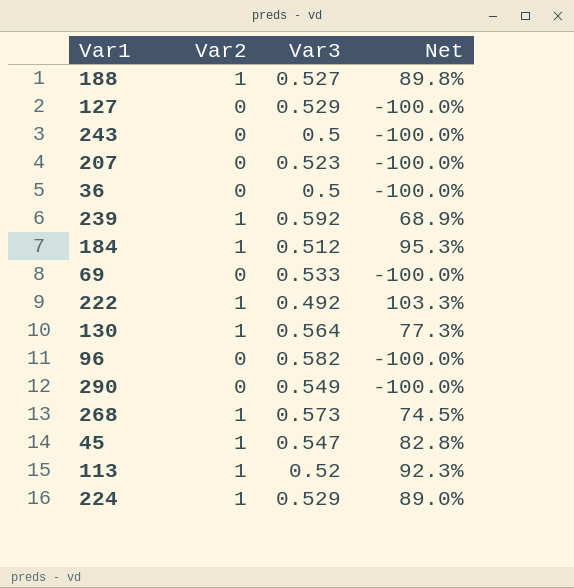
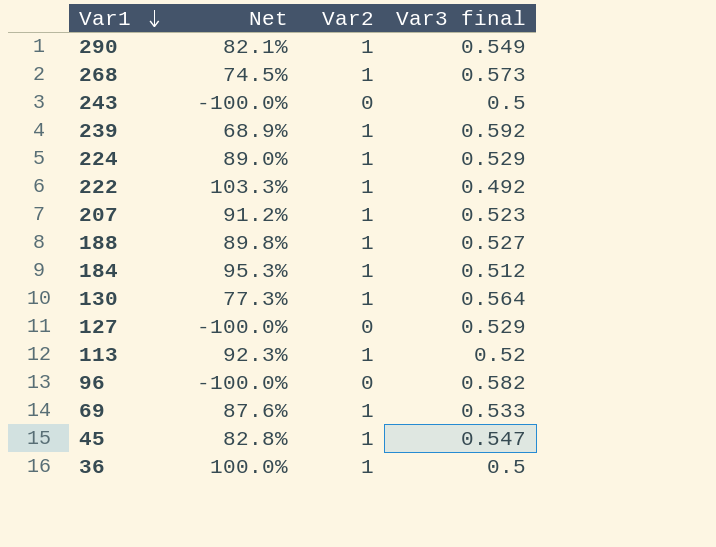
row order: none -> Var1 descending
column Net | position: 4 -> 2
column name: Var3 -> Var3 final
290 | Net: -100.0% -> 82.1%
290 | Var2: 0 -> 1
207 | Net: -100.0% -> 91.2%
207 | Var2: 0 -> 1
69 | Net: -100.0% -> 87.6%
69 | Var2: 0 -> 1
36 | Net: -100.0% -> 100.0%
36 | Var2: 0 -> 1

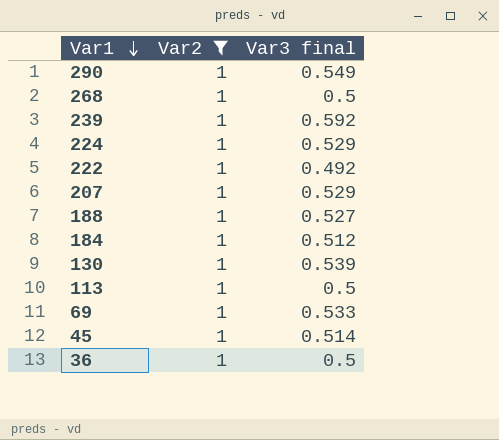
filter: none -> Var2 = 1
column Net | formula: ([Var2] - [Var3 final]) / [Var3 final] -> none
268 | Var3 final: 0.573 -> 0.5
207 | Var3 final: 0.523 -> 0.529
130 | Var3 final: 0.564 -> 0.539
113 | Var3 final: 0.52 -> 0.5
45 | Var3 final: 0.547 -> 0.514

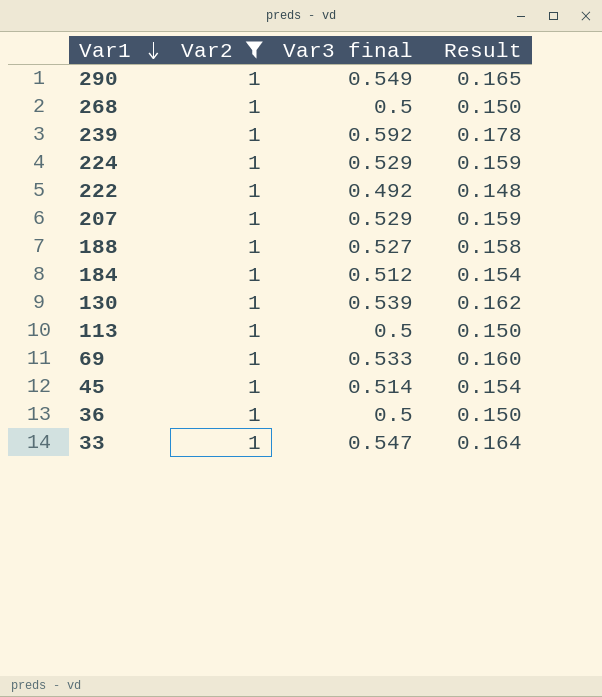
column Result | formula: none -> [Var3 final] * 0.3
row 33: none -> 1 | 0.547 | 0.164

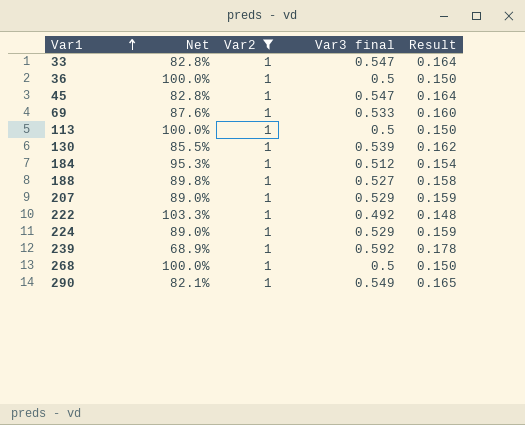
row order: Var1 descending -> Var1 ascending
column Net | formula: none -> ([Var2] - [Var3 final]) / [Var3 final]
45 | Var3 final: 0.514 -> 0.547
45 | Result: 0.154 -> 0.164

